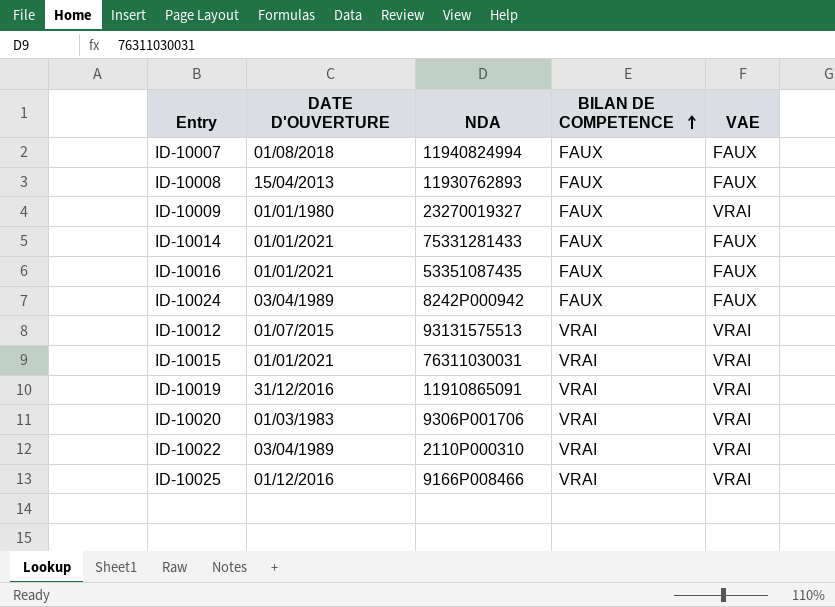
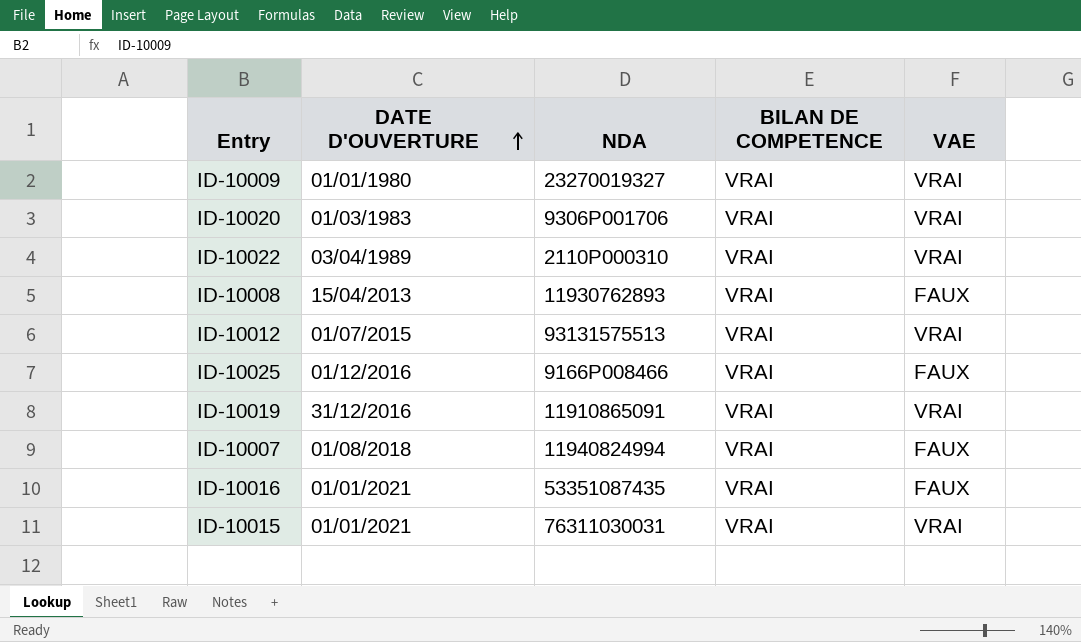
row order: BILAN DE COMPETENCE ascending -> DATE D'OUVERTURE ascending
row ID-10014: 01/01/2021 | 75331281433 | FAUX | FAUX -> none
row ID-10024: 03/04/1989 | 8242P000942 | FAUX | FAUX -> none
ID-10009 | BILAN DE COMPETENCE: FAUX -> VRAI
ID-10008 | BILAN DE COMPETENCE: FAUX -> VRAI
ID-10025 | VAE: VRAI -> FAUX
ID-10007 | BILAN DE COMPETENCE: FAUX -> VRAI
ID-10016 | BILAN DE COMPETENCE: FAUX -> VRAI

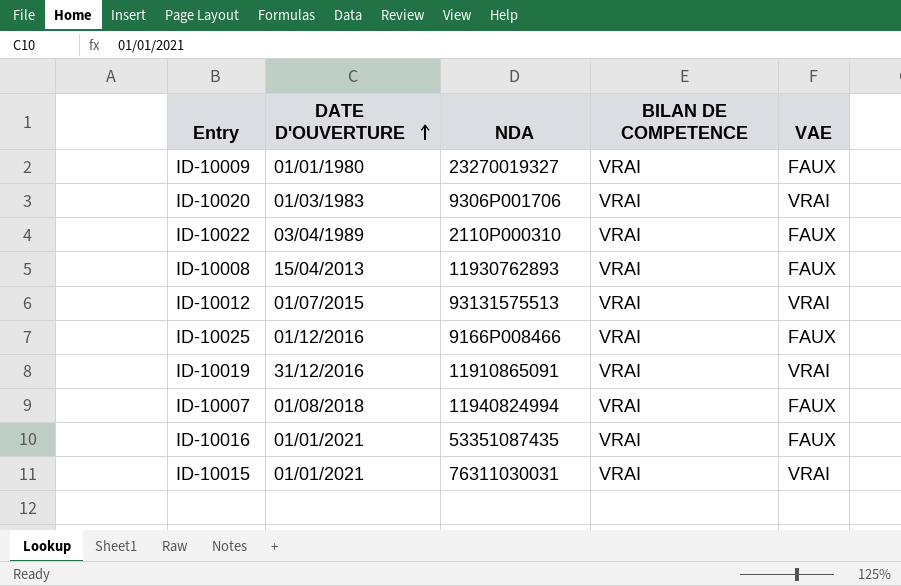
ID-10009 | VAE: VRAI -> FAUX
ID-10022 | VAE: VRAI -> FAUX

